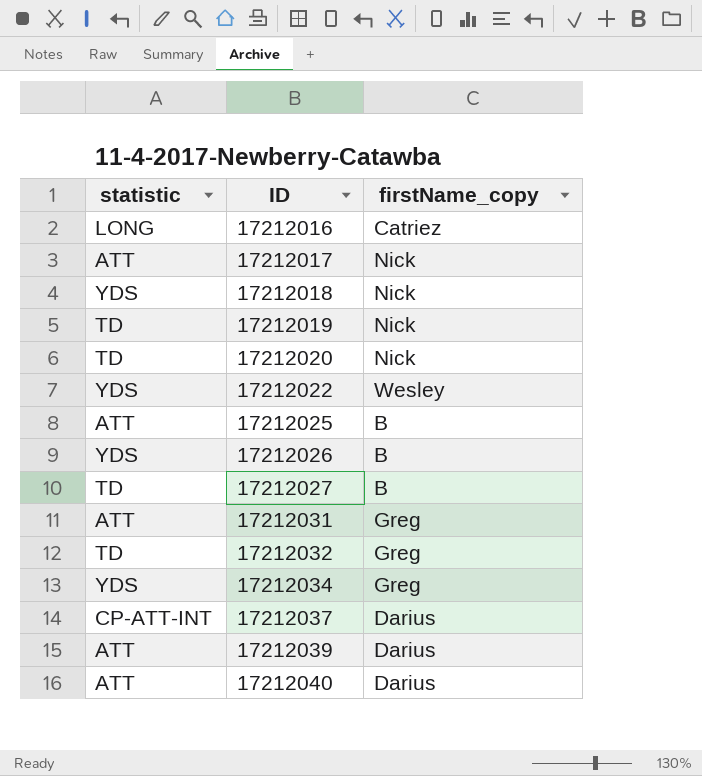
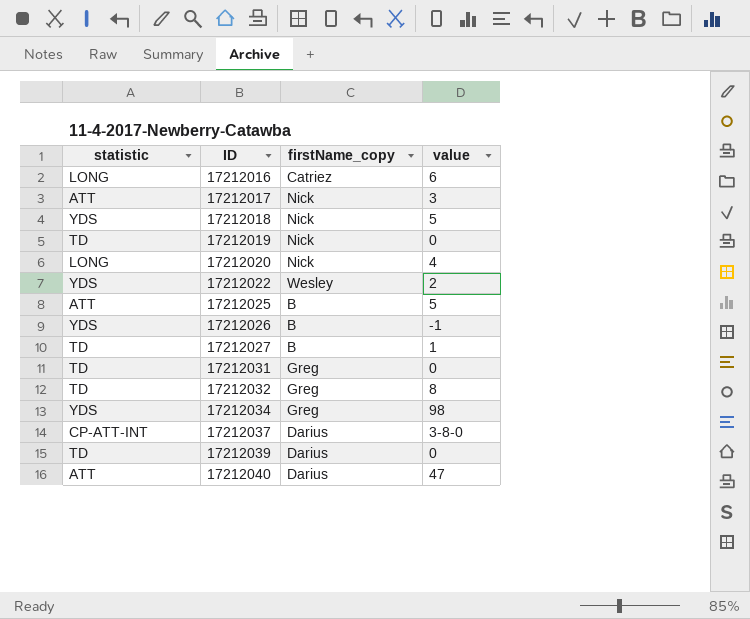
column value | position: none -> 4
17212020 | statistic: TD -> LONG
17212031 | statistic: ATT -> TD
17212039 | statistic: ATT -> TD

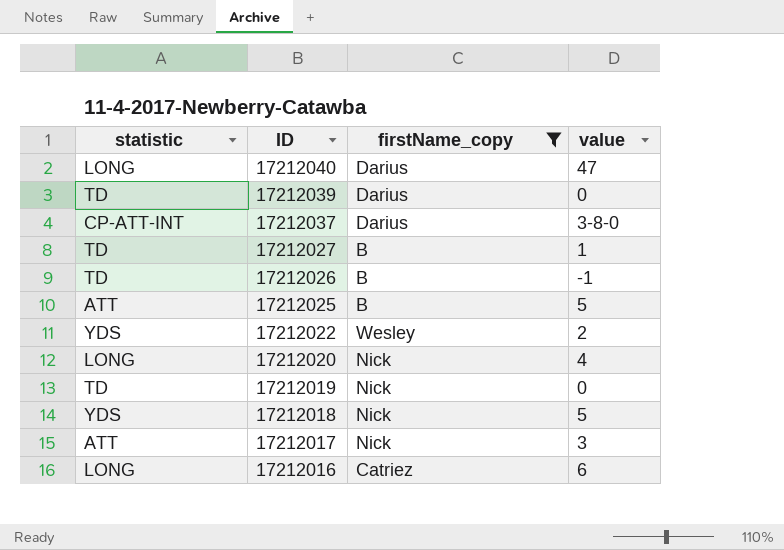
filter: none -> firstName_copy != Greg
row order: ID ascending -> ID descending
17212040 | statistic: ATT -> LONG
17212026 | statistic: YDS -> TD

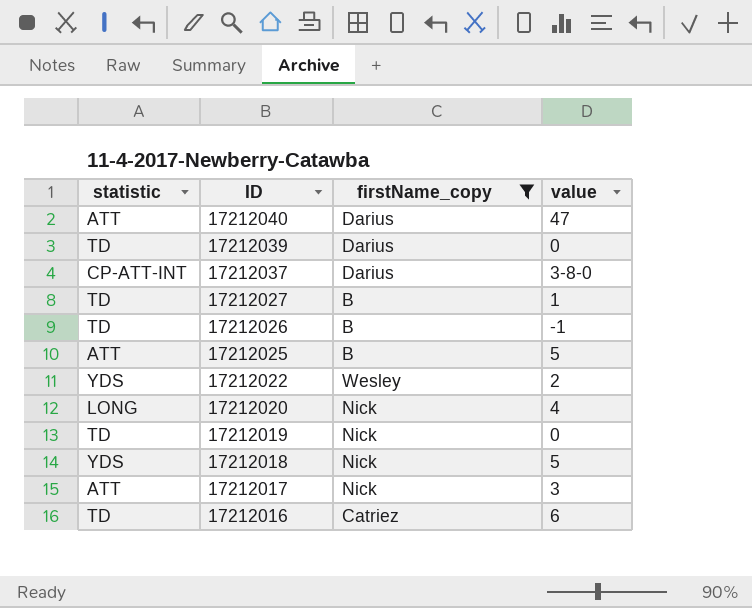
17212040 | statistic: LONG -> ATT
17212016 | statistic: LONG -> TD

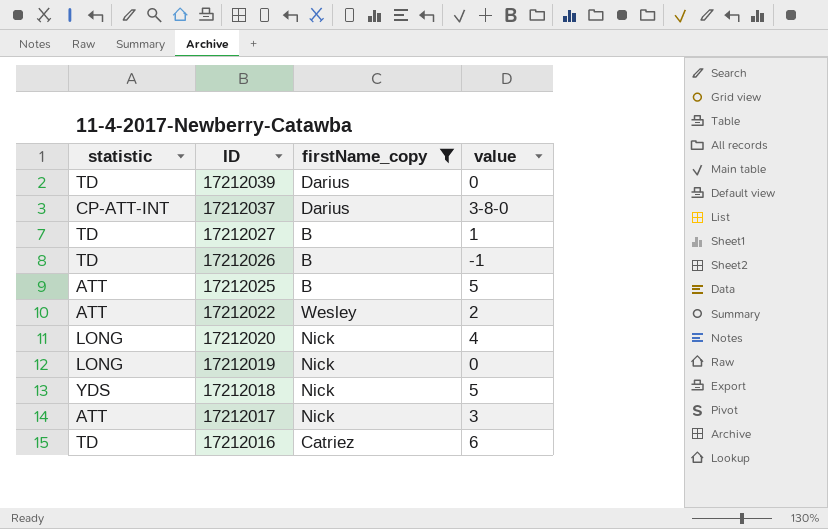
row 17212040: ATT | Darius | 47 -> none
17212022 | statistic: YDS -> ATT
17212019 | statistic: TD -> LONG

